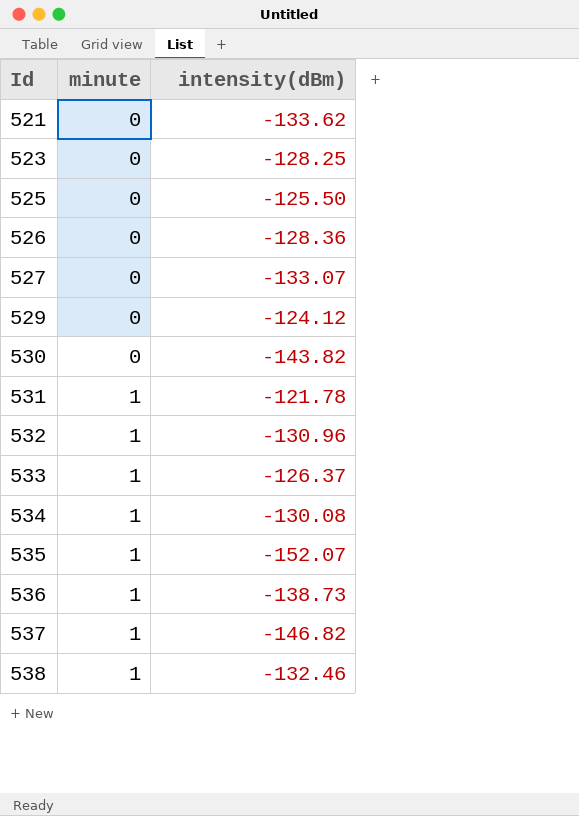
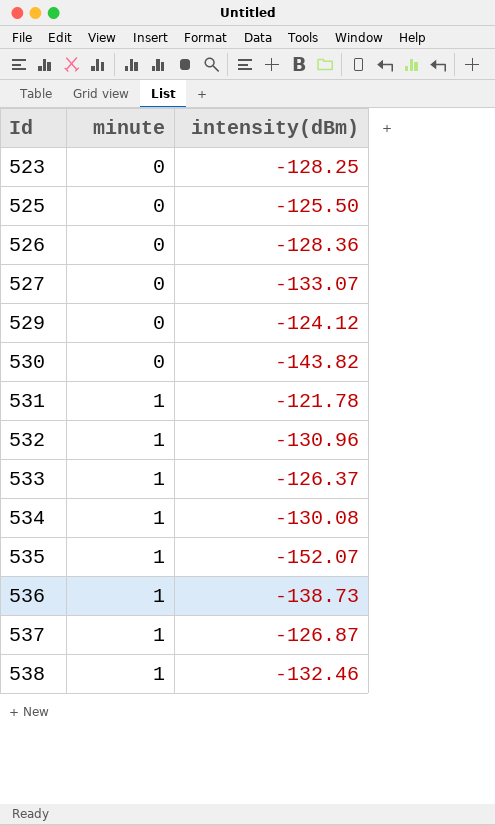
row 521: 0 | -133.62 -> none
537 | intensity(dBm): -146.82 -> -126.87

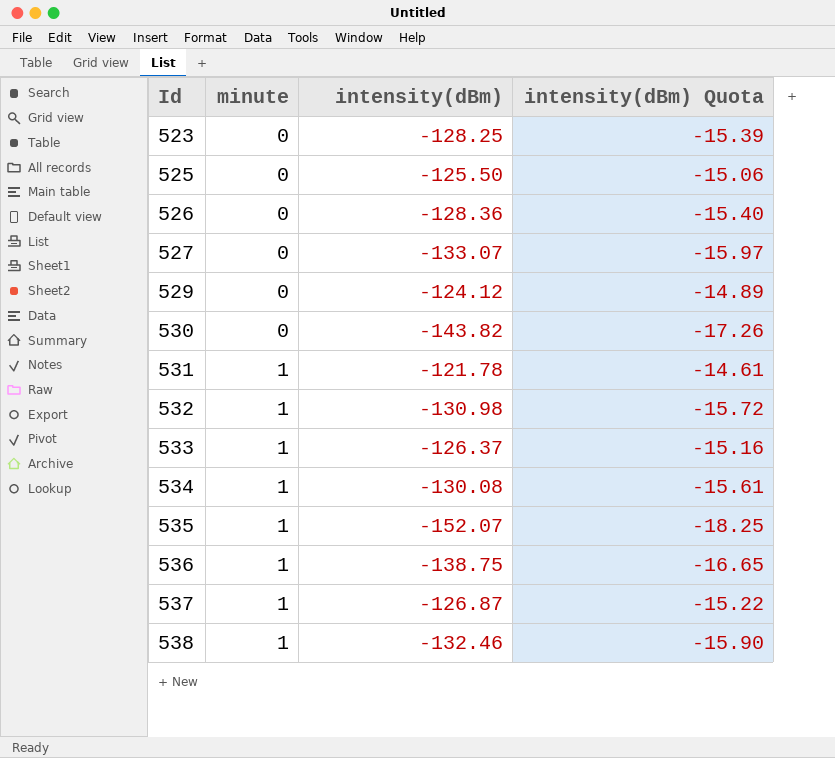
column intensity(dBm) Quota | formula: none -> [intensity(dBm)] * 0.12
532 | intensity(dBm): -130.96 -> -130.98
536 | intensity(dBm): -138.73 -> -138.75

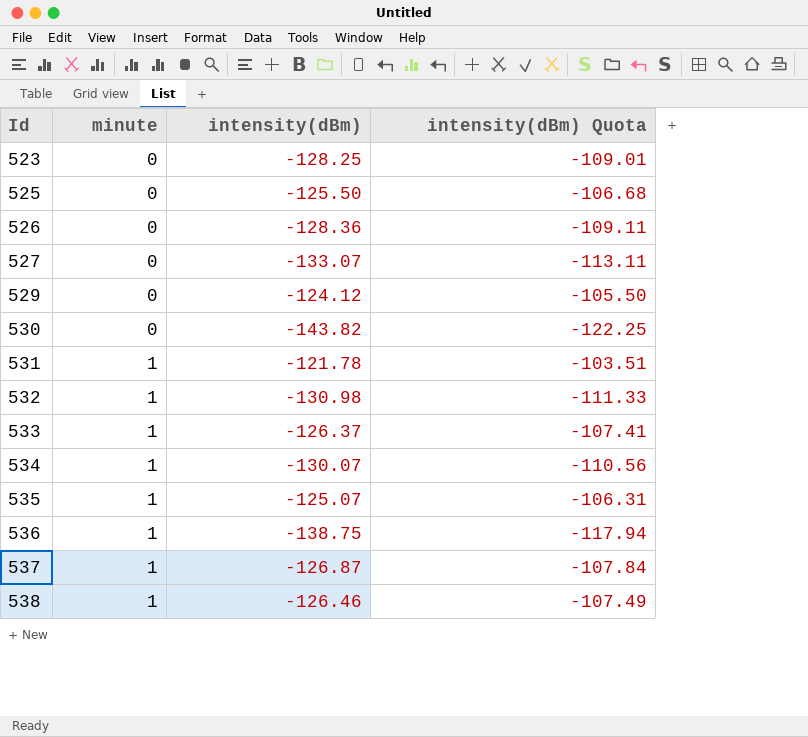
column intensity(dBm) Quota | formula: [intensity(dBm)] * 0.12 -> [intensity(dBm)] * 0.85
534 | intensity(dBm): -130.08 -> -130.07
535 | intensity(dBm): -152.07 -> -125.07
538 | intensity(dBm): -132.46 -> -126.46

